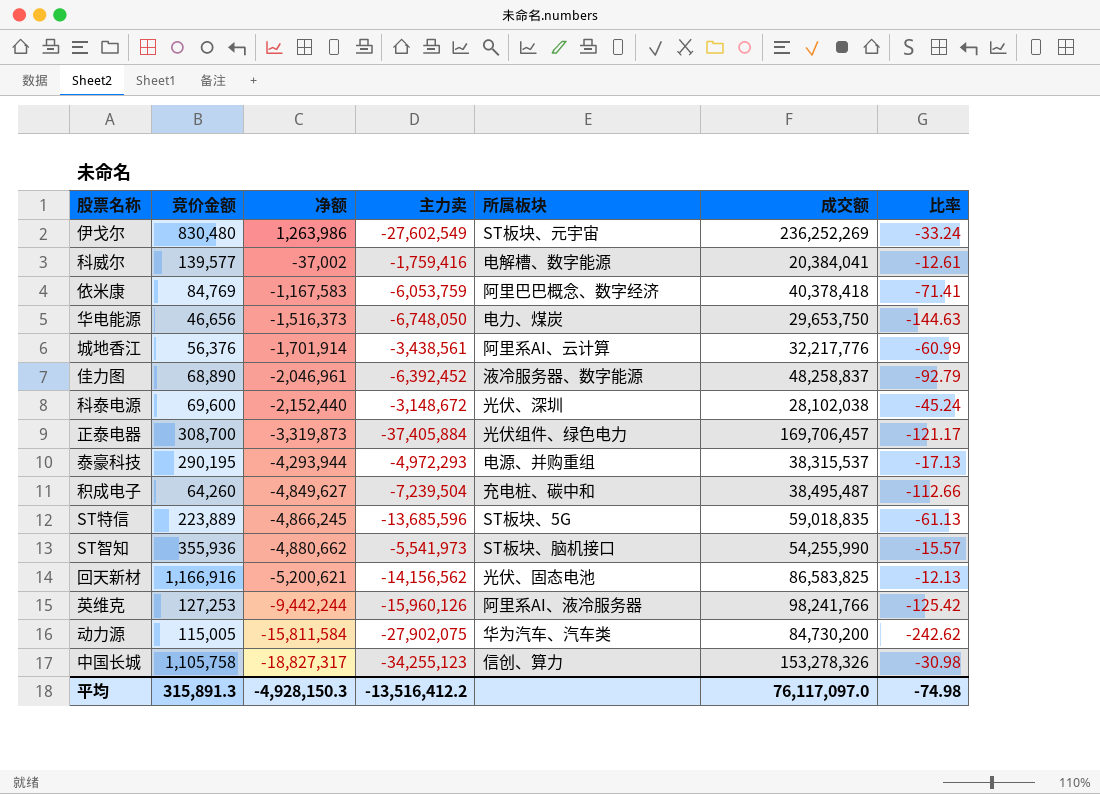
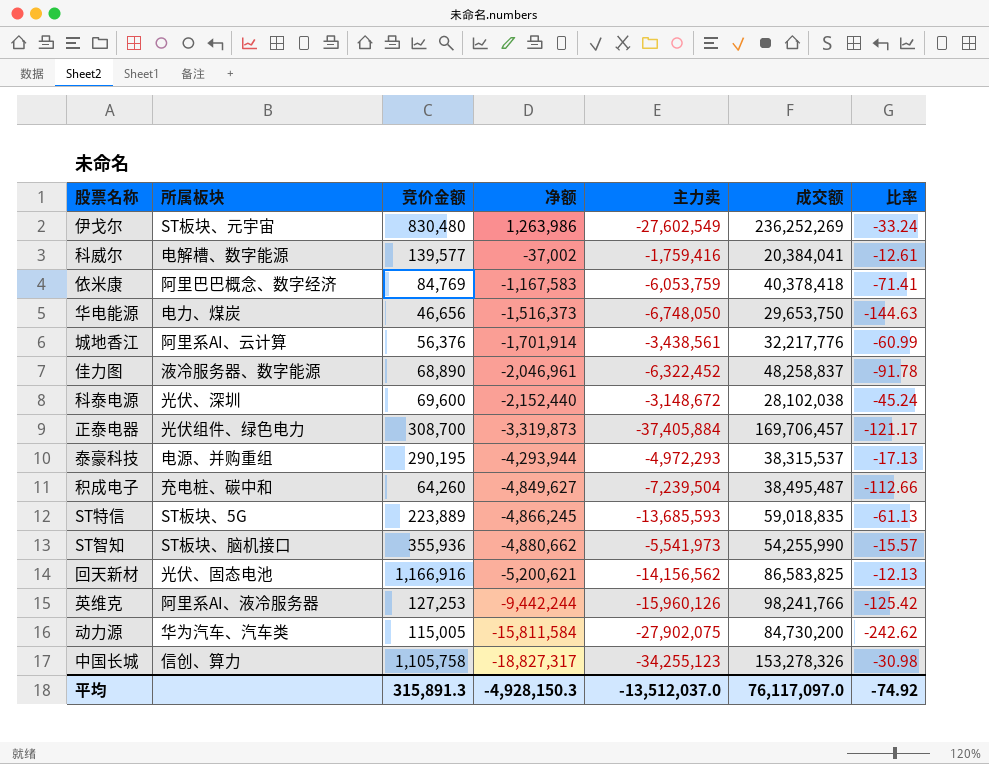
column 所属板块 | position: 5 -> 2
佳力图 | 主力卖: -6,392,452 -> -6,322,452
佳力图 | 比率: -92.79 -> -91.78
ST特信 | 主力卖: -13,685,596 -> -13,685,593
平均 | 主力卖: -13,516,412.2 -> -13,512,037.0
平均 | 比率: -74.98 -> -74.92

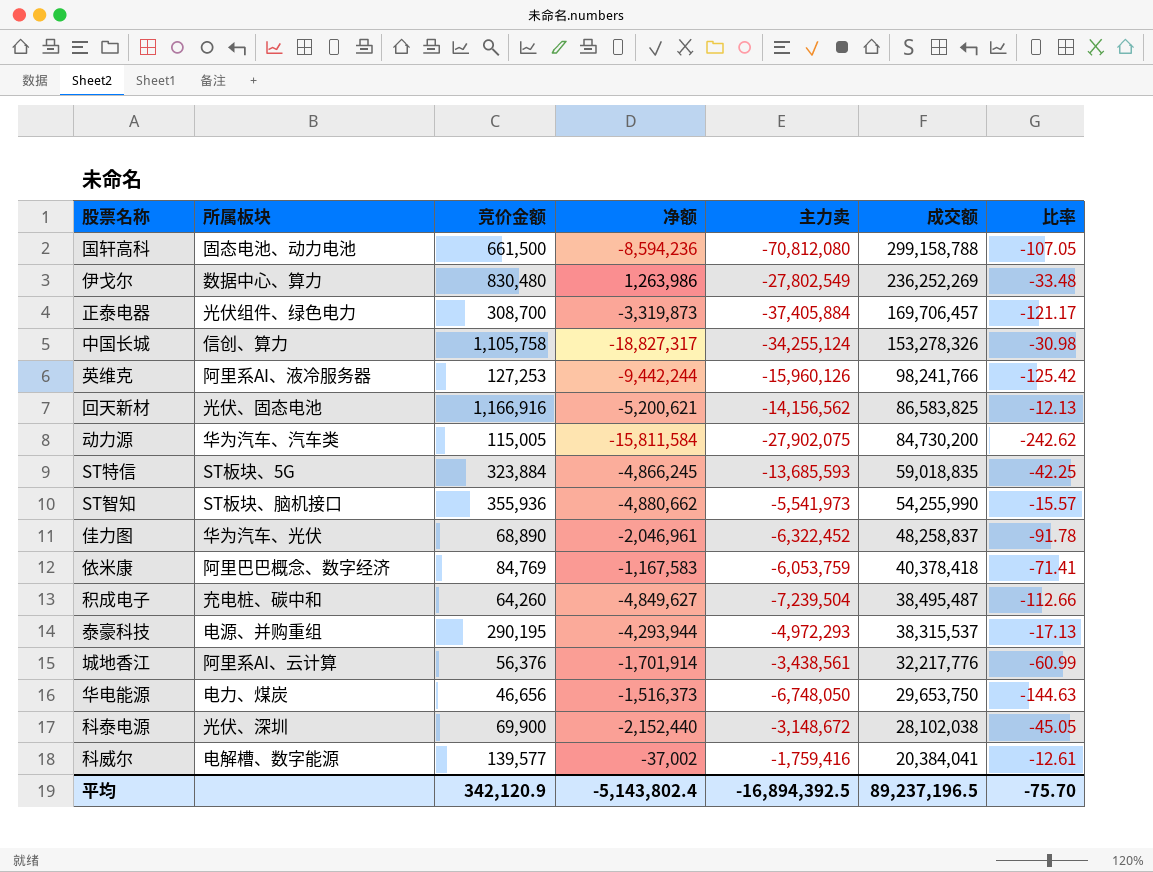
row order: 净额 descending -> 成交额 descending
row 国轩高科: none -> 固态电池、动力电池 | 661,500 | -8,594,236 | -70,812,080 | 299,158,788 | -107.05
伊戈尔 | 所属板块: ST板块、元宇宙 -> 数据中心、算力
伊戈尔 | 主力卖: -27,602,549 -> -27,802,549
伊戈尔 | 比率: -33.24 -> -33.48
中国长城 | 主力卖: -34,255,123 -> -34,255,124
ST特信 | 竞价金额: 223,889 -> 323,884
ST特信 | 比率: -61.13 -> -42.25
佳力图 | 所属板块: 液冷服务器、数字能源 -> 华为汽车、光伏
科泰电源 | 竞价金额: 69,600 -> 69,900
科泰电源 | 比率: -45.24 -> -45.05
平均 | 竞价金额: 315,891.3 -> 342,120.9
平均 | 净额: -4,928,150.3 -> -5,143,802.4
平均 | 主力卖: -13,512,037.0 -> -16,894,392.5
平均 | 成交额: 76,117,097.0 -> 89,237,196.5
平均 | 比率: -74.92 -> -75.70

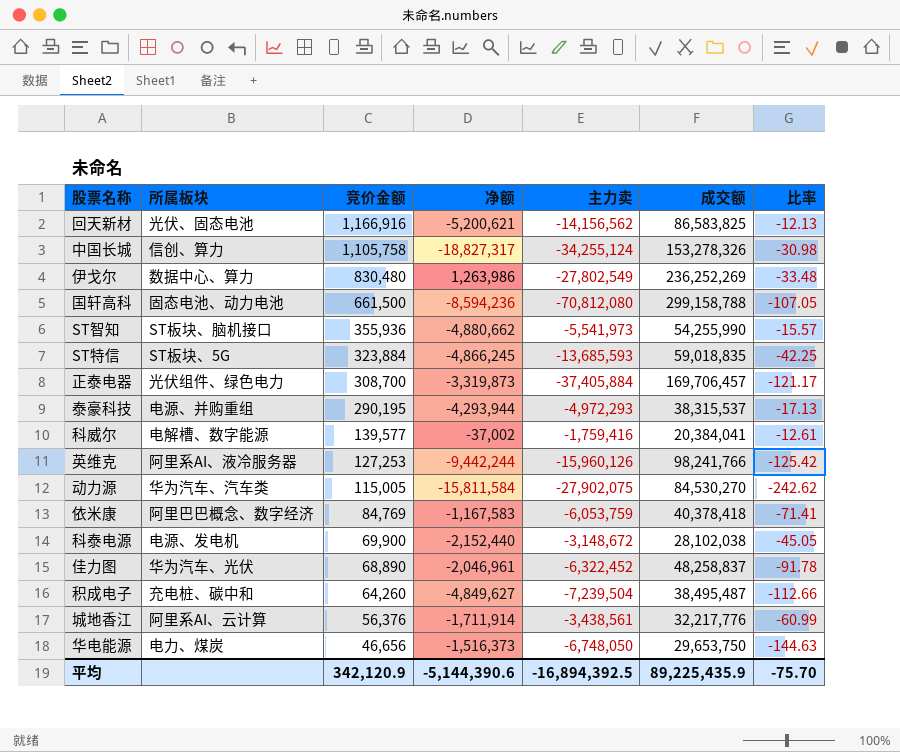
row order: 成交额 descending -> 竞价金额 descending
动力源 | 成交额: 84,730,200 -> 84,530,270
科泰电源 | 所属板块: 光伏、深圳 -> 电源、发电机
城地香江 | 净额: -1,701,914 -> -1,711,914
平均 | 净额: -5,143,802.4 -> -5,144,390.6
平均 | 成交额: 89,237,196.5 -> 89,225,435.9

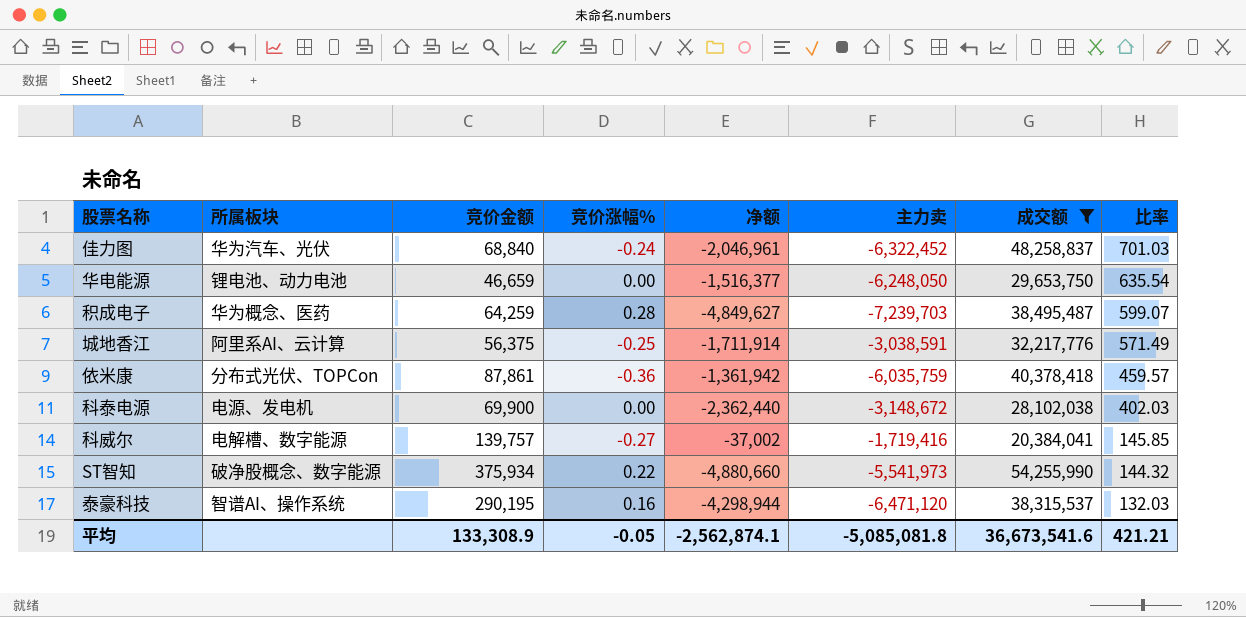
filter: none -> 成交额 <= 54,255,990
row order: 竞价金额 descending -> 比率 descending
column 竞价涨幅% | position: none -> 4
column 比率 | formula: [主力卖] / [竞价金额] -> [成交额] / [竞价金额]
佳力图 | 竞价金额: 68,890 -> 68,840
华电能源 | 所属板块: 电力、煤炭 -> 锂电池、动力电池
华电能源 | 竞价金额: 46,656 -> 46,659
华电能源 | 净额: -1,516,373 -> -1,516,377
华电能源 | 主力卖: -6,748,050 -> -6,248,050
积成电子 | 所属板块: 充电桩、碳中和 -> 华为概念、医药
积成电子 | 竞价金额: 64,260 -> 64,259
积成电子 | 主力卖: -7,239,504 -> -7,239,703
城地香江 | 竞价金额: 56,376 -> 56,375
城地香江 | 主力卖: -3,438,561 -> -3,038,591
依米康 | 所属板块: 阿里巴巴概念、数字经济 -> 分布式光伏、TOPCon
依米康 | 竞价金额: 84,769 -> 87,861
依米康 | 净额: -1,167,583 -> -1,361,942
依米康 | 主力卖: -6,053,759 -> -6,035,759
科泰电源 | 净额: -2,152,440 -> -2,362,440
科威尔 | 竞价金额: 139,577 -> 139,757
科威尔 | 主力卖: -1,759,416 -> -1,719,416
ST智知 | 所属板块: ST板块、脑机接口 -> 破净股概念、数字能源
ST智知 | 竞价金额: 355,936 -> 375,934
ST智知 | 净额: -4,880,662 -> -4,880,660
泰豪科技 | 所属板块: 电源、并购重组 -> 智谱AI、操作系统
泰豪科技 | 净额: -4,293,944 -> -4,298,944
泰豪科技 | 主力卖: -4,972,293 -> -6,471,120
平均 | 竞价金额: 342,120.9 -> 133,308.9
平均 | 净额: -5,144,390.6 -> -2,562,874.1
平均 | 主力卖: -16,894,392.5 -> -5,085,081.8
平均 | 成交额: 89,225,435.9 -> 36,673,541.6
平均 | 比率: -75.70 -> 421.21

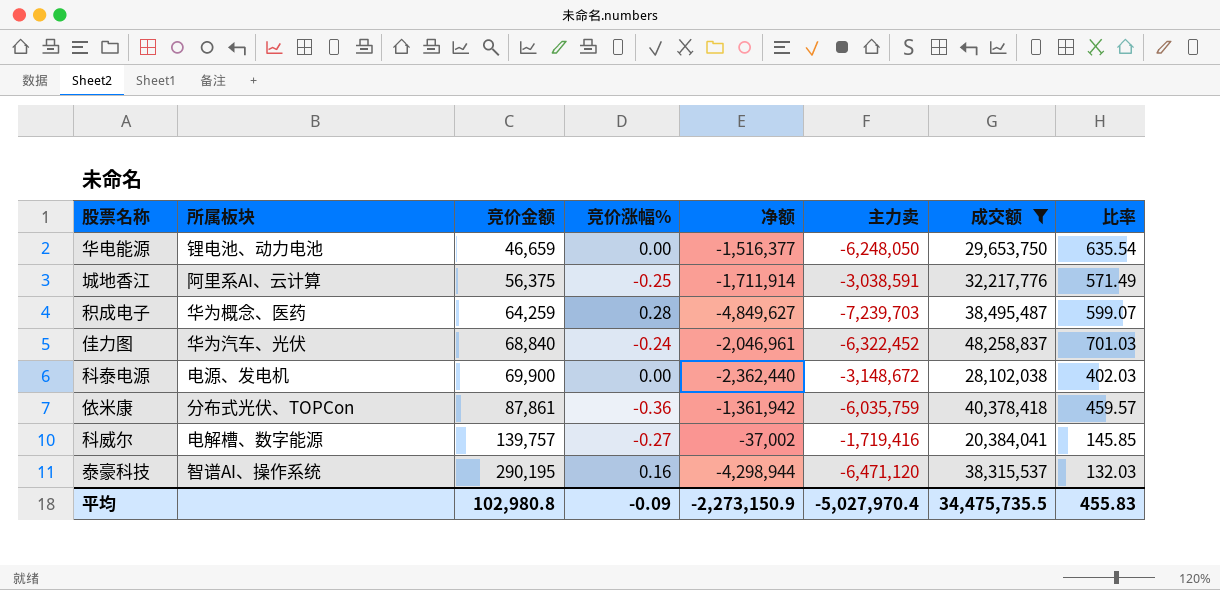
row order: 比率 descending -> 竞价金额 ascending
row ST智知: 破净股概念、数字能源 | 375,934 | 0.22 | -4,880,660 | -5,541,973 | 54,255,990 | 144.32 -> none
平均 | 竞价金额: 133,308.9 -> 102,980.8
平均 | 竞价涨幅%: -0.05 -> -0.09
平均 | 净额: -2,562,874.1 -> -2,273,150.9
平均 | 主力卖: -5,085,081.8 -> -5,027,970.4
平均 | 成交额: 36,673,541.6 -> 34,475,735.5
平均 | 比率: 421.21 -> 455.83

